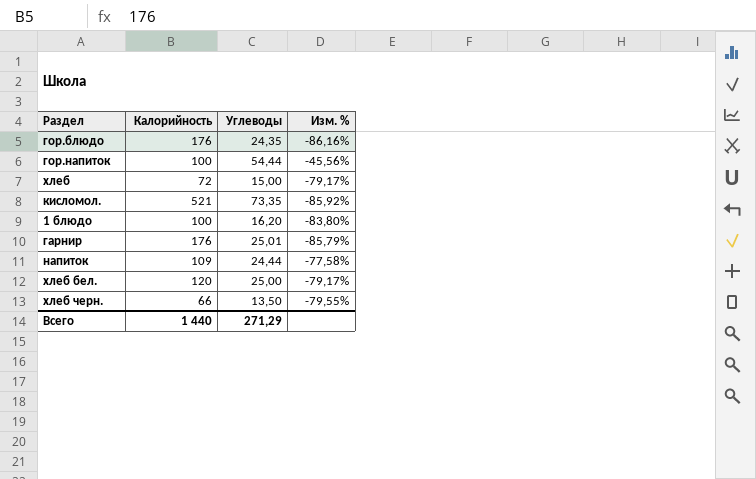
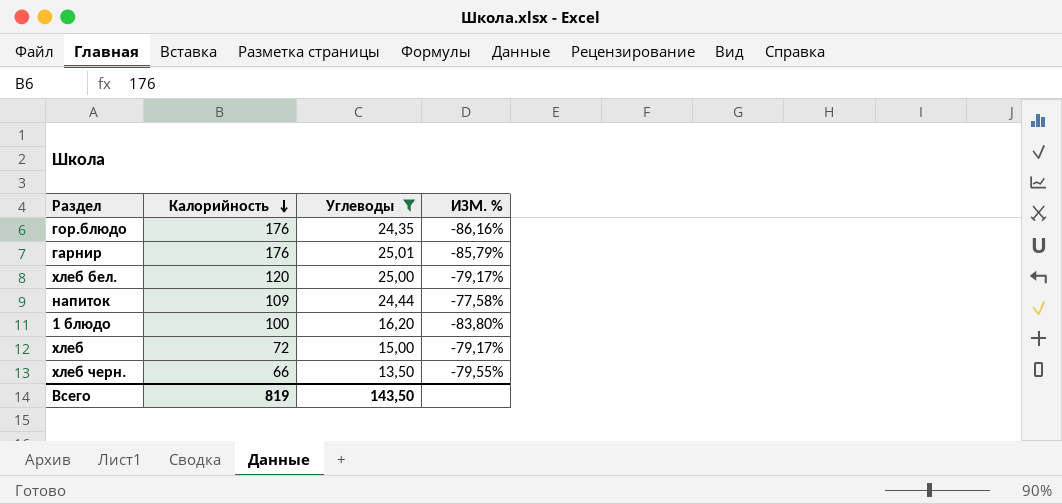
filter: none -> Углеводы <= 25,01
row order: none -> Калорийность descending
column name: Изм. % -> ИЗМ. %
Всего | Калорийность: 1 440 -> 819
Всего | Углеводы: 271,29 -> 143,50

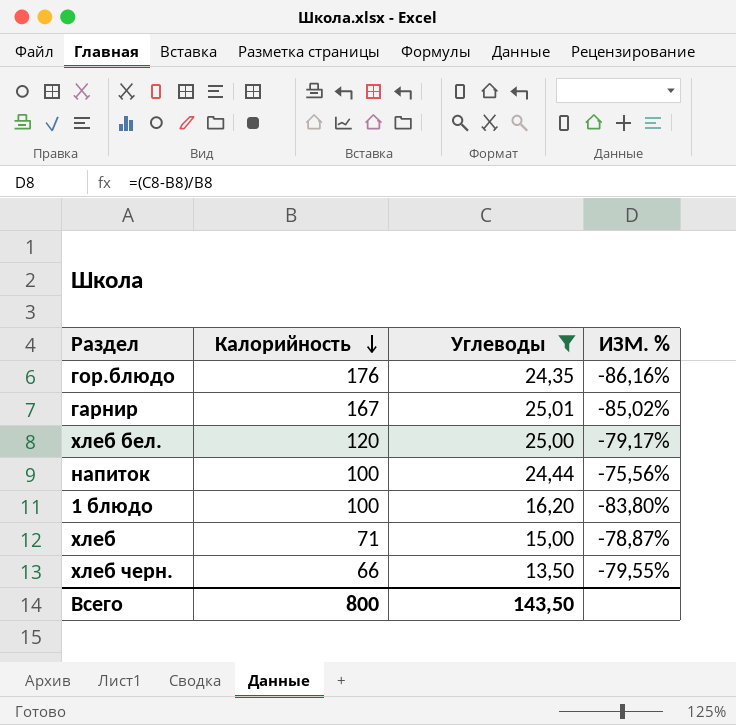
гарнир | Калорийность: 176 -> 167
гарнир | ИЗМ. %: -85,79% -> -85,02%
напиток | Калорийность: 109 -> 100
напиток | ИЗМ. %: -77,58% -> -75,56%
хлеб | Калорийность: 72 -> 71
хлеб | ИЗМ. %: -79,17% -> -78,87%
Всего | Калорийность: 819 -> 800

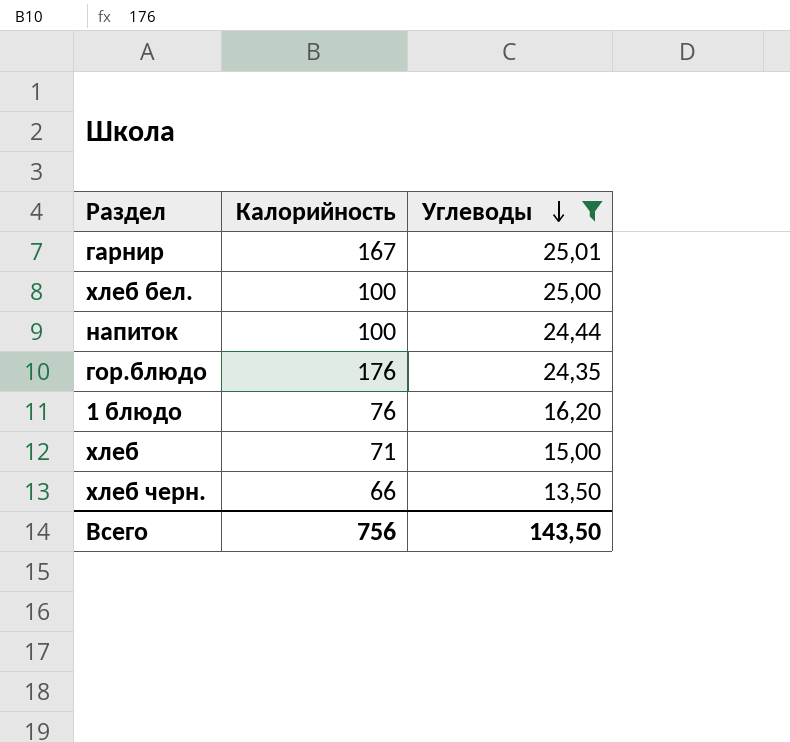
row order: Калорийность descending -> Углеводы descending
column ИЗМ. % | formula: ([Углеводы] - [Калорийность]) / [Калорийность] -> none
хлеб бел. | Калорийность: 120 -> 100
1 блюдо | Калорийность: 100 -> 76
Всего | Калорийность: 800 -> 756

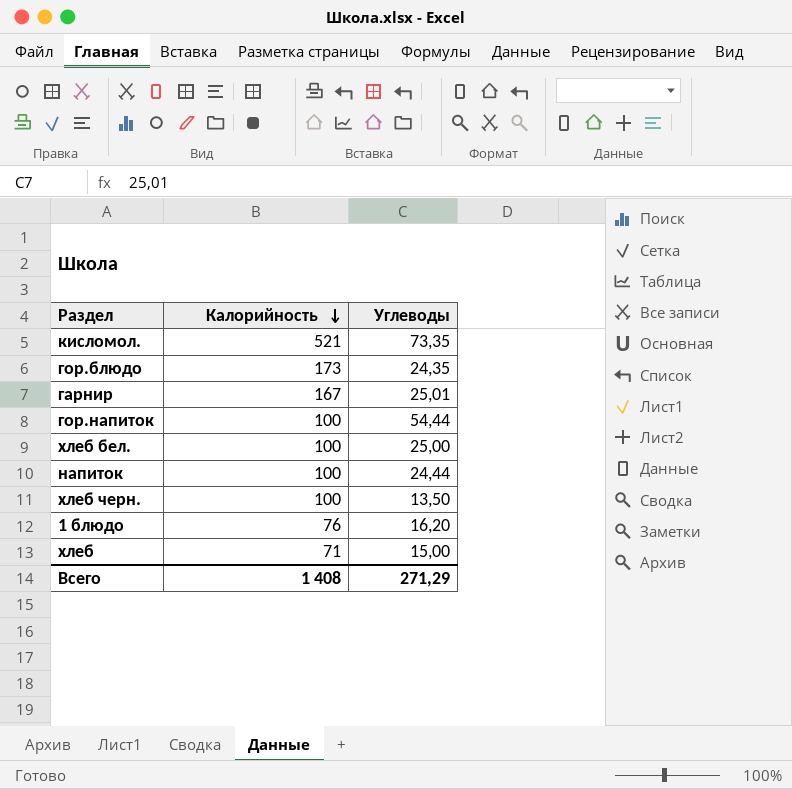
filter: Углеводы <= 25,01 -> none
row order: Углеводы descending -> Калорийность descending
гор.блюдо | Калорийность: 176 -> 173
хлеб черн. | Калорийность: 66 -> 100
Всего | Калорийность: 756 -> 1 408
Всего | Углеводы: 143,50 -> 271,29

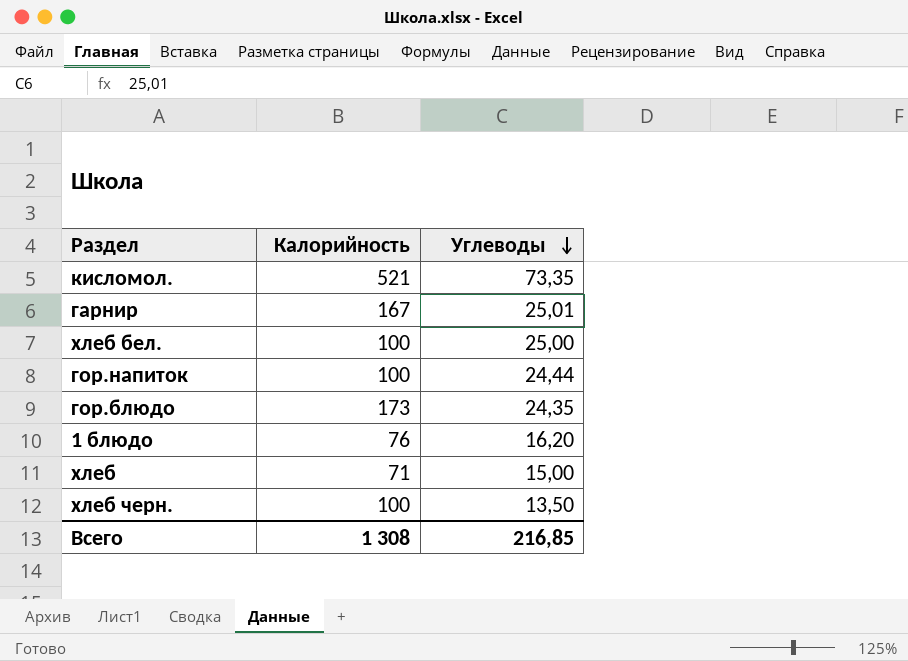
row order: Калорийность descending -> Углеводы descending
row напиток: 100 | 24,44 -> none
гор.напиток | Углеводы: 54,44 -> 24,44
Всего | Калорийность: 1 408 -> 1 308
Всего | Углеводы: 271,29 -> 216,85

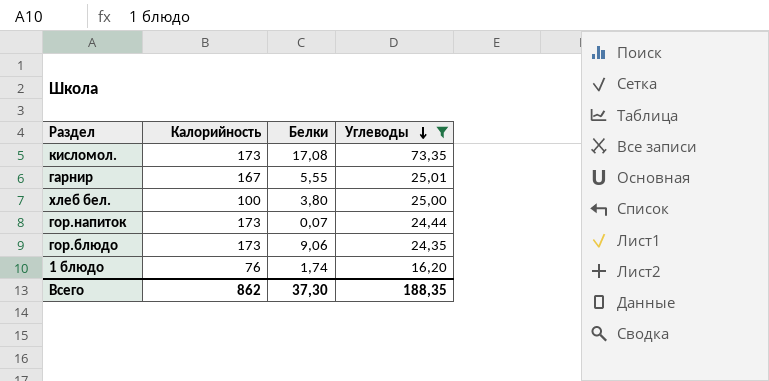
filter: none -> Углеводы >= 16,20
column Белки | position: none -> 3
кисломол. | Калорийность: 521 -> 173
гор.напиток | Калорийность: 100 -> 173
Всего | Калорийность: 1 308 -> 862
Всего | Углеводы: 216,85 -> 188,35

